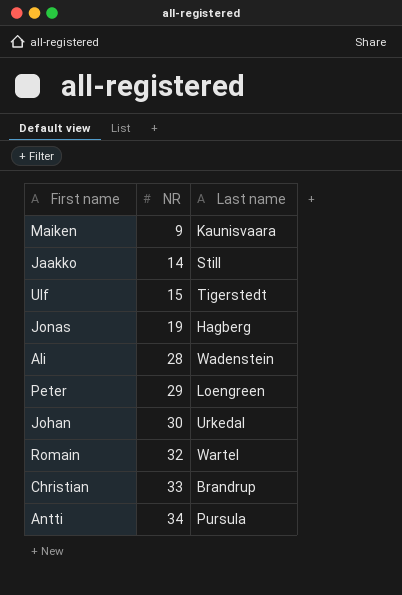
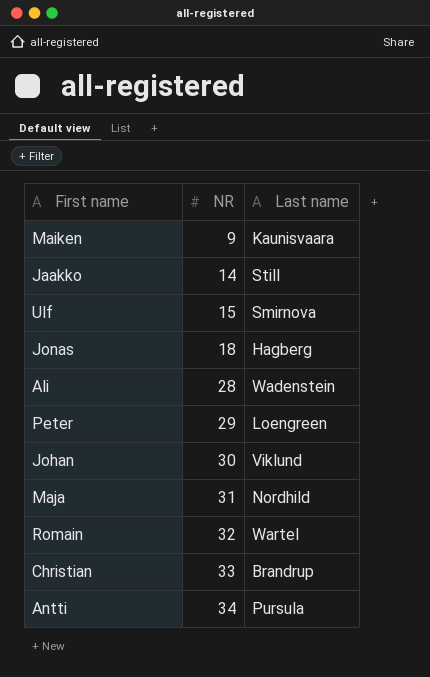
Ulf | Last name: Tigerstedt -> Smirnova
Jonas | NR: 19 -> 18
Johan | Last name: Urkedal -> Viklund
row Maja: none -> 31 | Nordhild

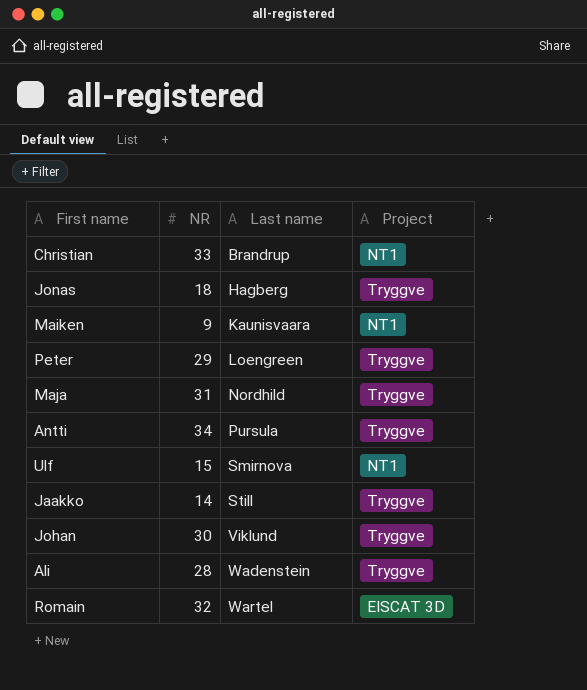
row order: NR ascending -> Last name ascending
column Project | position: none -> 4

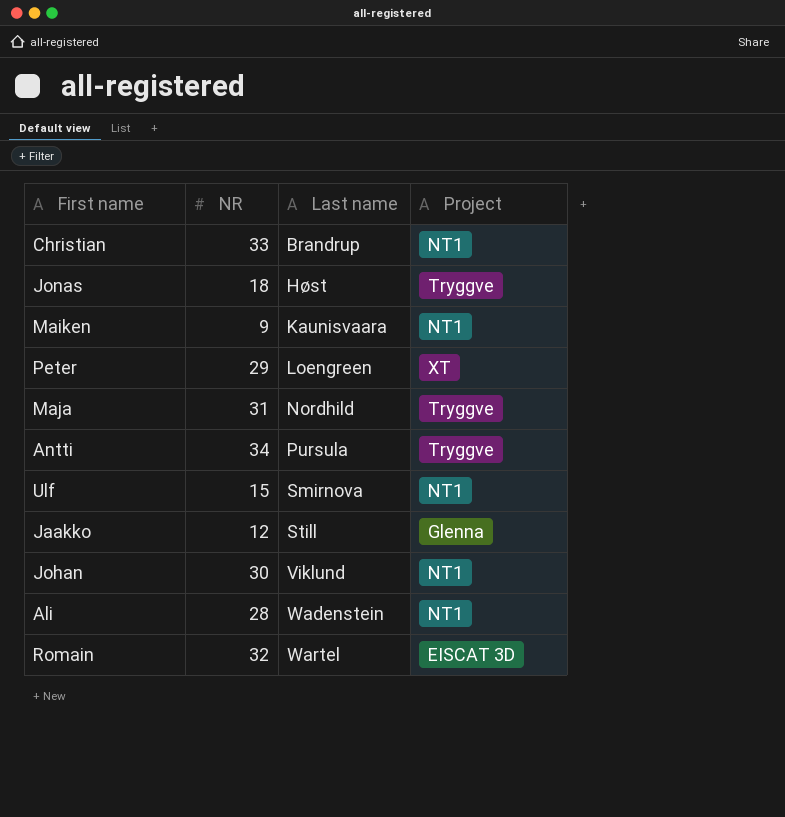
Jonas | Last name: Hagberg -> Høst
Peter | Project: Tryggve -> XT
Jaakko | NR: 14 -> 12
Jaakko | Project: Tryggve -> Glenna
Johan | Project: Tryggve -> NT1
Ali | Project: Tryggve -> NT1

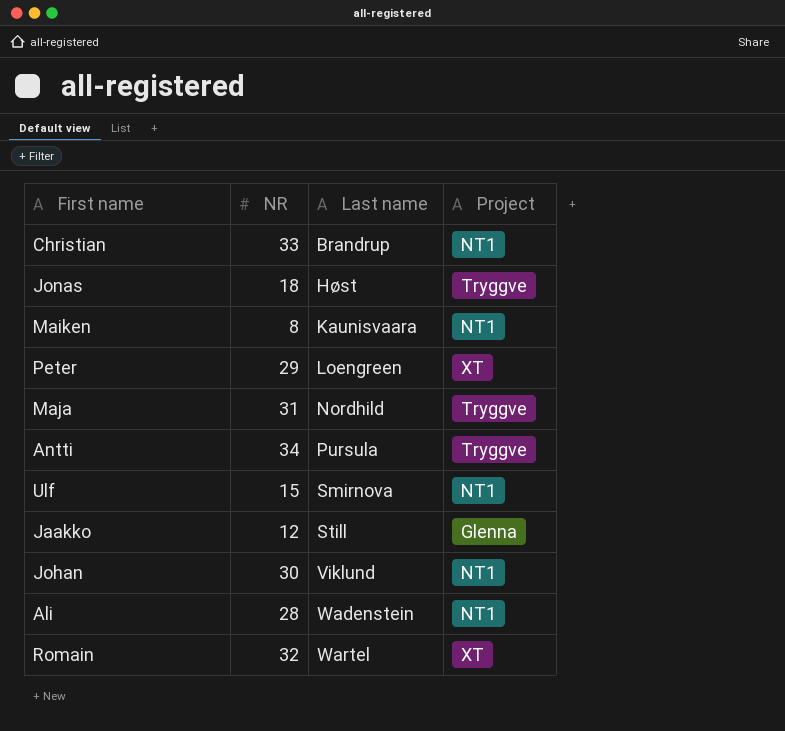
Maiken | NR: 9 -> 8
Romain | Project: EISCAT 3D -> XT

